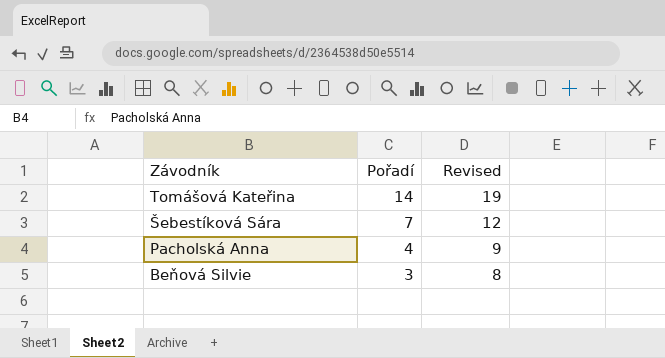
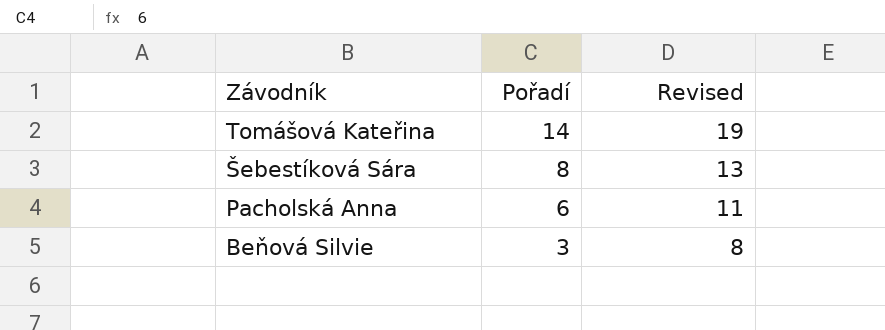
Šebestíková Sára | Pořadí: 7 -> 8
Šebestíková Sára | Revised: 12 -> 13
Pacholská Anna | Pořadí: 4 -> 6
Pacholská Anna | Revised: 9 -> 11

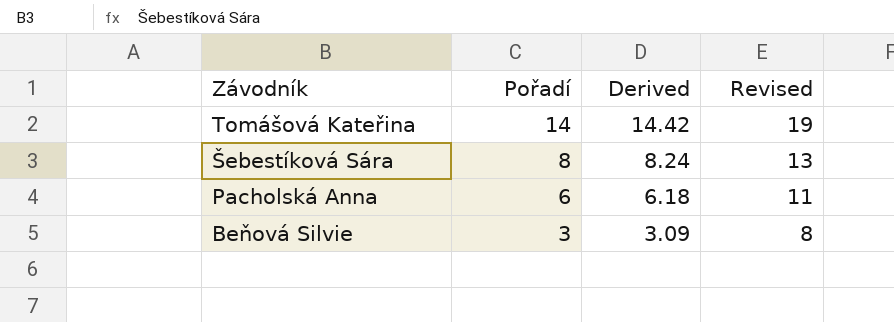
column Derived | formula: none -> [Pořadí] * 1.03

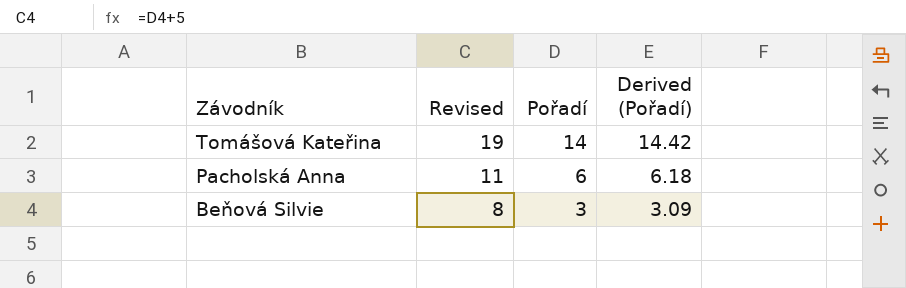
column Revised | position: 4 -> 2
column name: Derived -> Derived (Pořadí)
row Šebestíková Sára: 8 | 8.24 | 13 -> none

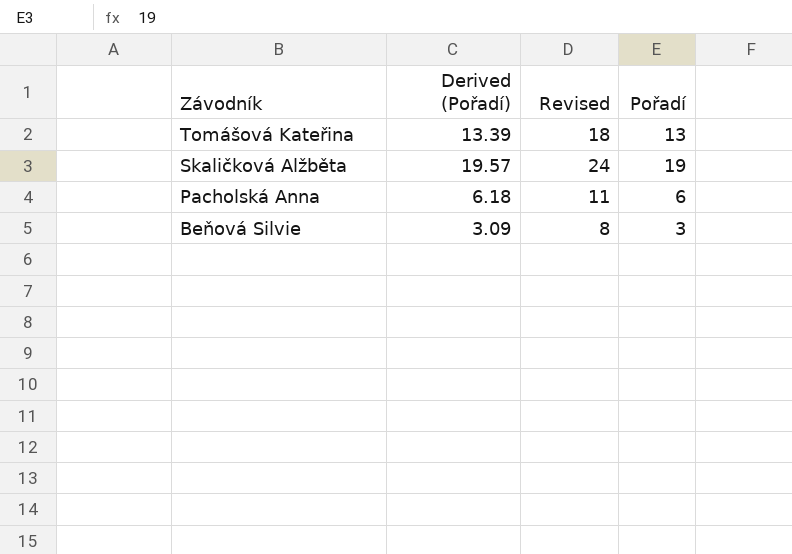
column Derived (Pořadí) | position: 4 -> 2
Tomášová Kateřina | Derived (Pořadí): 14.42 -> 13.39
Tomášová Kateřina | Revised: 19 -> 18
Tomášová Kateřina | Pořadí: 14 -> 13
row Skaličková Alžběta: none -> 19.57 | 24 | 19

